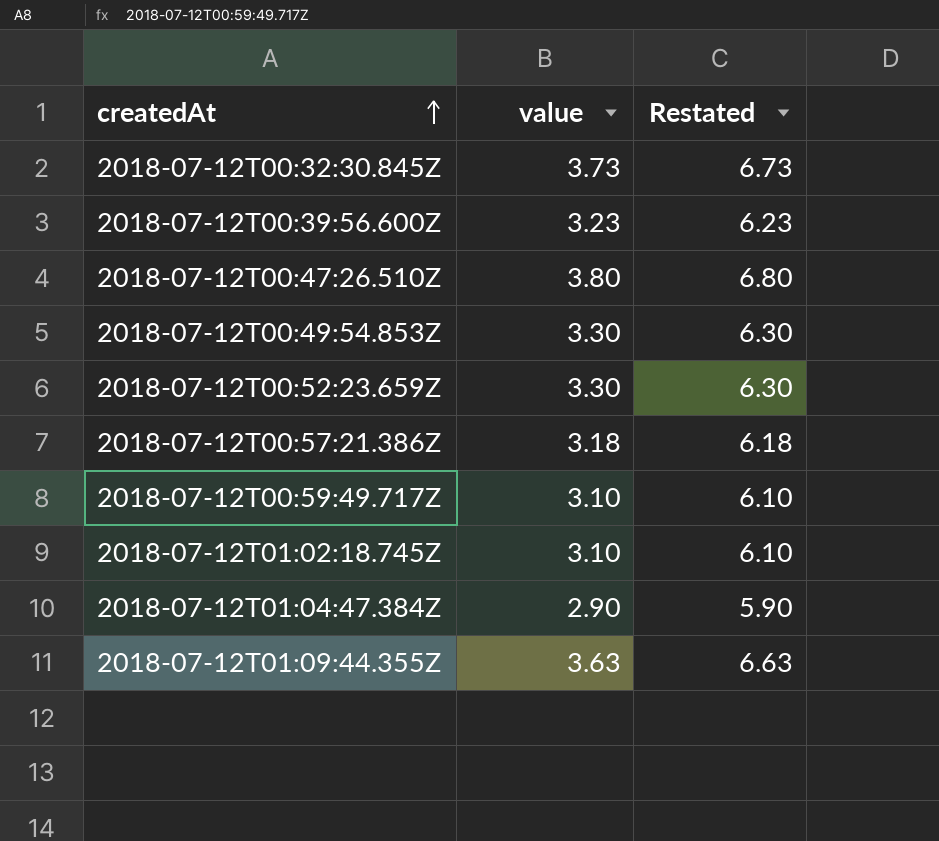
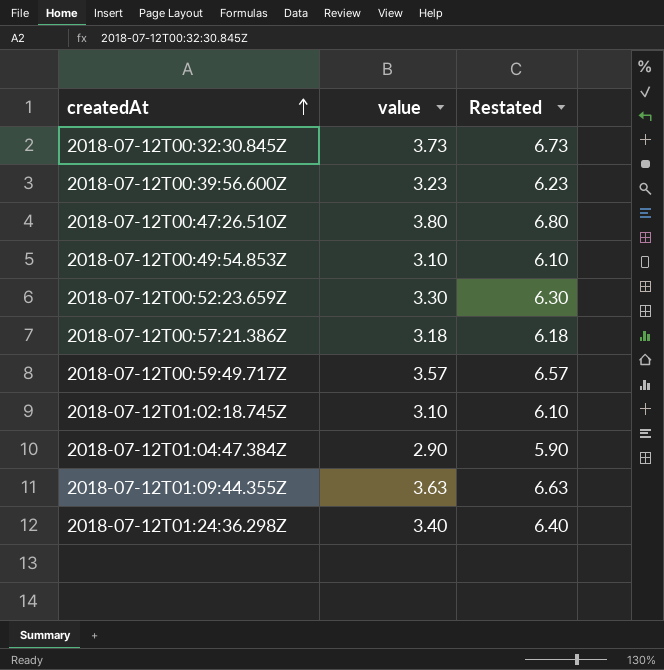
2018-07-12T00:49:54.853Z | value: 3.30 -> 3.10
2018-07-12T00:49:54.853Z | Restated: 6.30 -> 6.10
2018-07-12T00:59:49.717Z | value: 3.10 -> 3.57
2018-07-12T00:59:49.717Z | Restated: 6.10 -> 6.57
row 2018-07-12T01:24:36.298Z: none -> 3.40 | 6.40

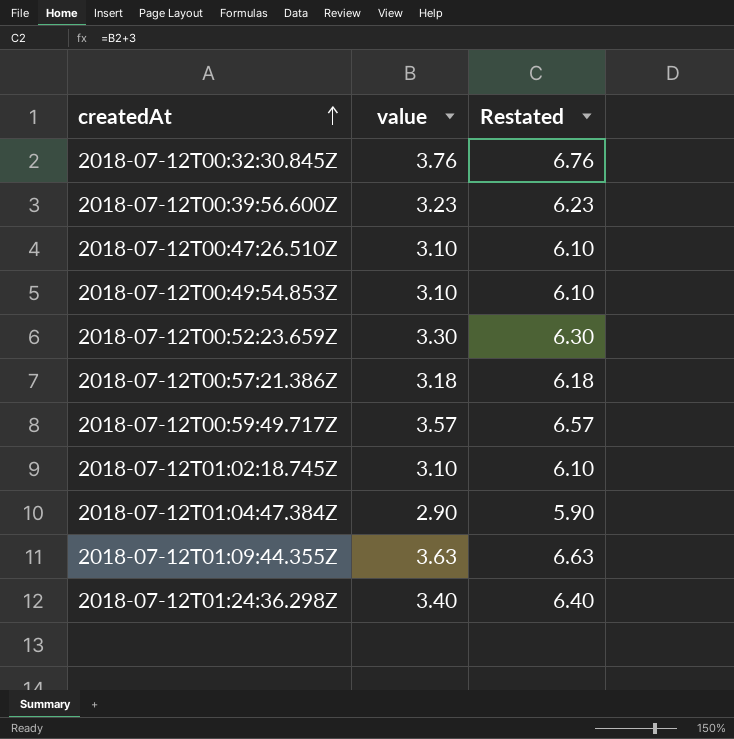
2018-07-12T00:32:30.845Z | value: 3.73 -> 3.76
2018-07-12T00:32:30.845Z | Restated: 6.73 -> 6.76
2018-07-12T00:47:26.510Z | value: 3.80 -> 3.10
2018-07-12T00:47:26.510Z | Restated: 6.80 -> 6.10

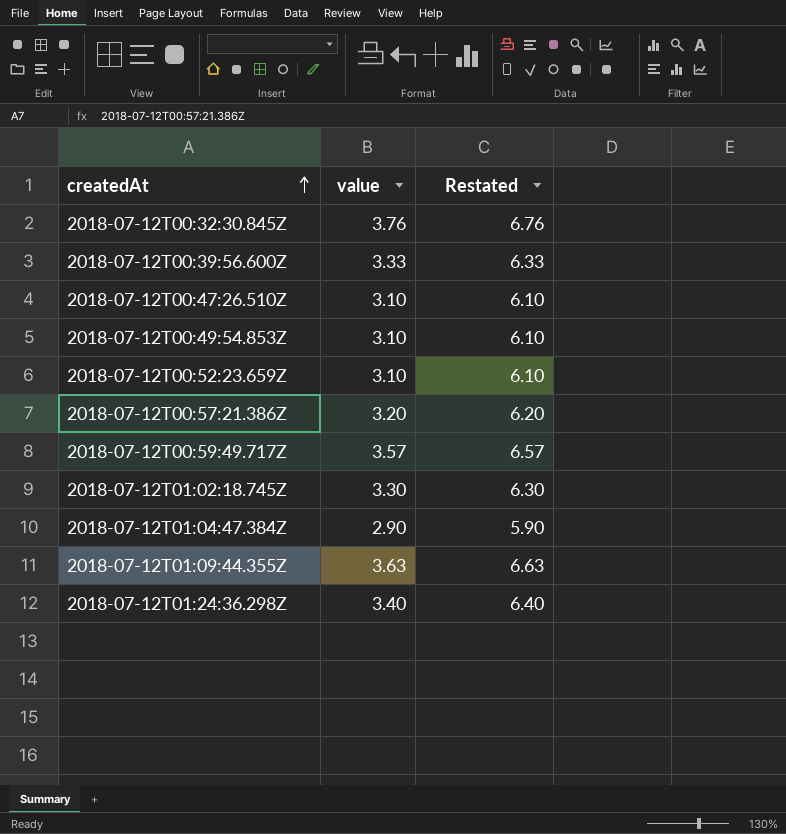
2018-07-12T00:39:56.600Z | value: 3.23 -> 3.33
2018-07-12T00:39:56.600Z | Restated: 6.23 -> 6.33
2018-07-12T00:52:23.659Z | value: 3.30 -> 3.10
2018-07-12T00:52:23.659Z | Restated: 6.30 -> 6.10
2018-07-12T00:57:21.386Z | value: 3.18 -> 3.20
2018-07-12T00:57:21.386Z | Restated: 6.18 -> 6.20
2018-07-12T01:02:18.745Z | value: 3.10 -> 3.30
2018-07-12T01:02:18.745Z | Restated: 6.10 -> 6.30

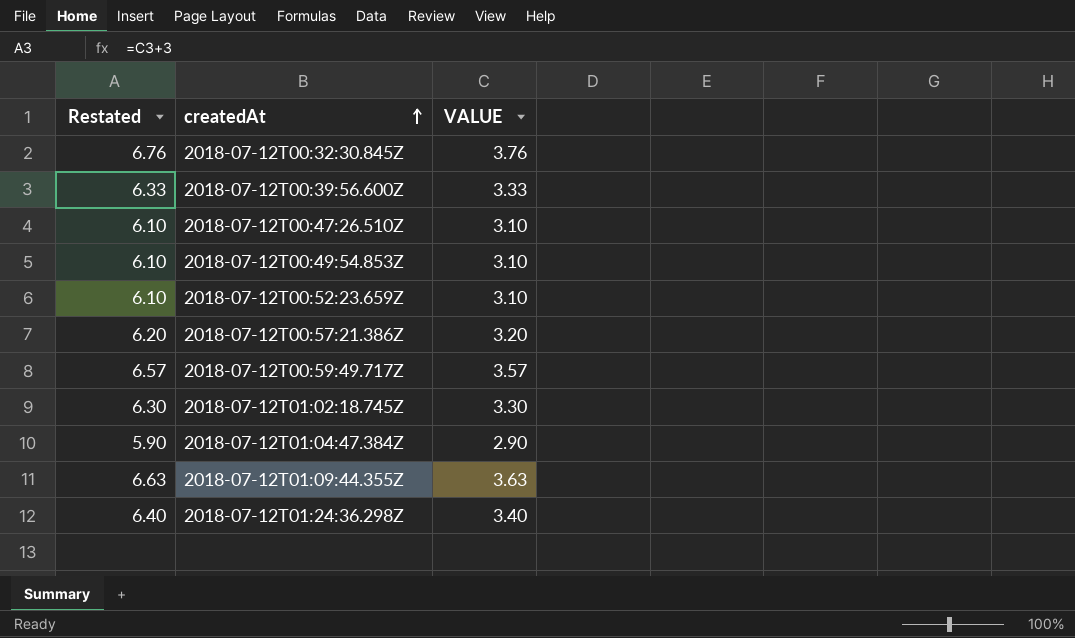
column Restated | position: 3 -> 1
column name: value -> VALUE

